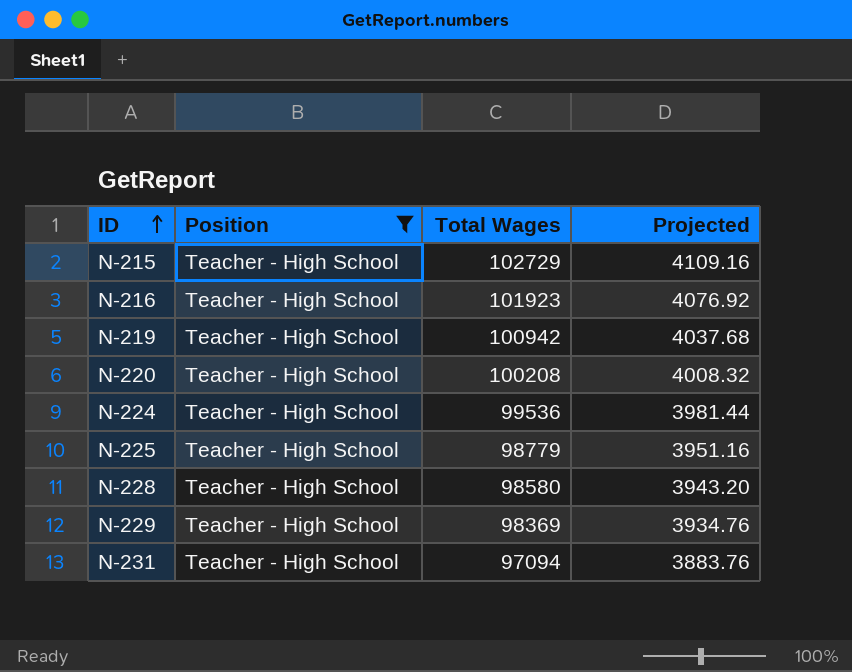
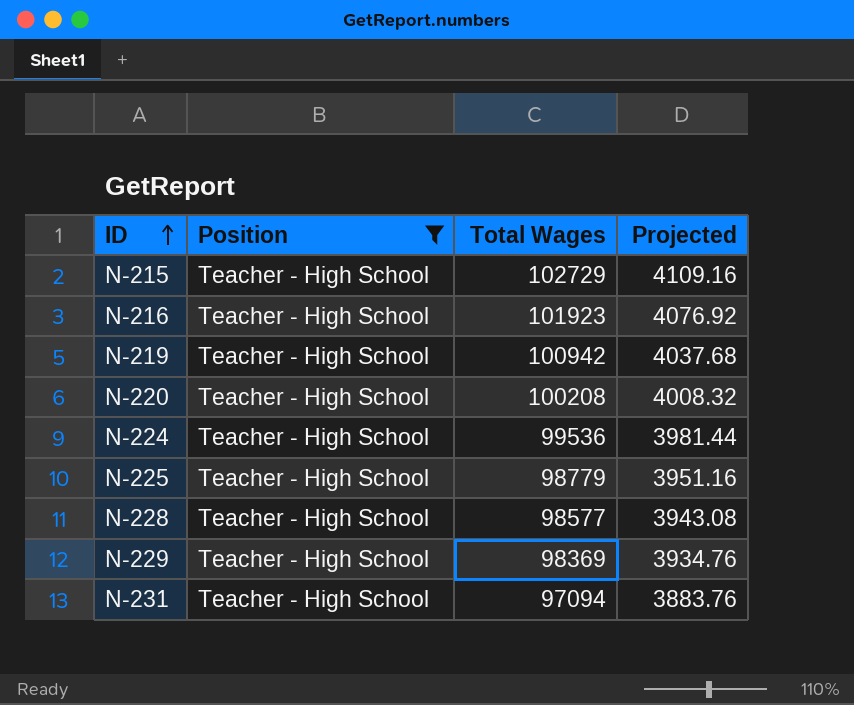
N-228 | Total Wages: 98580 -> 98577
N-228 | Projected: 3943.20 -> 3943.08

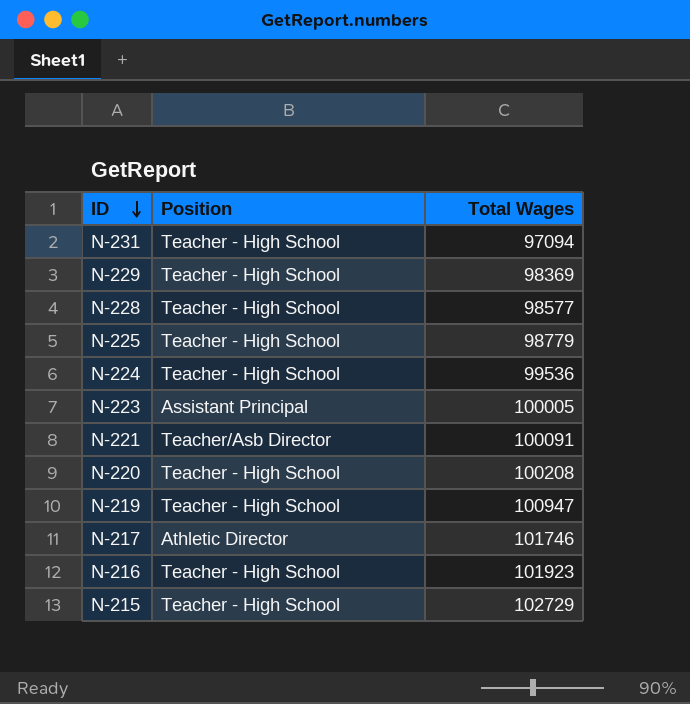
filter: Position = Teacher - High School -> none
row order: ID ascending -> ID descending
column Projected | formula: [Total Wages] * 0.04 -> none
N-219 | Total Wages: 100942 -> 100947

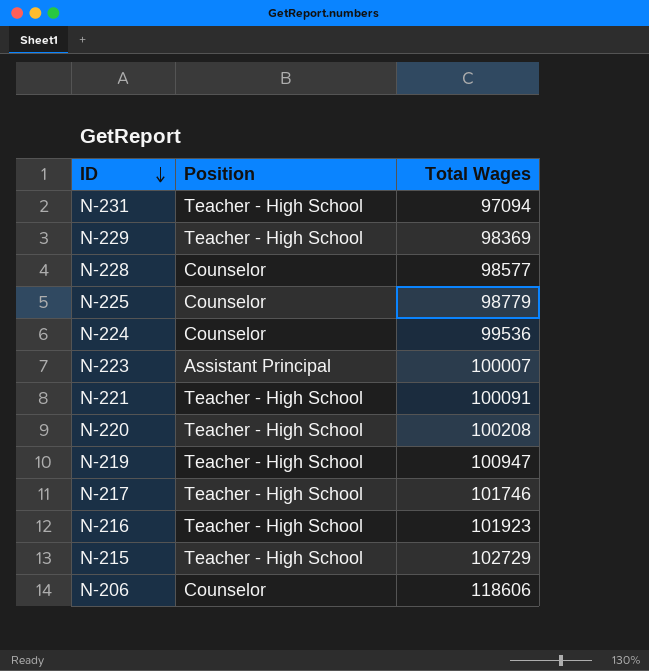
N-228 | Position: Teacher - High School -> Counselor
N-225 | Position: Teacher - High School -> Counselor
N-224 | Position: Teacher - High School -> Counselor
N-223 | Total Wages: 100005 -> 100007
N-221 | Position: Teacher/Asb Director -> Teacher - High School
N-217 | Position: Athletic Director -> Teacher - High School
row N-206: none -> Counselor | 118606

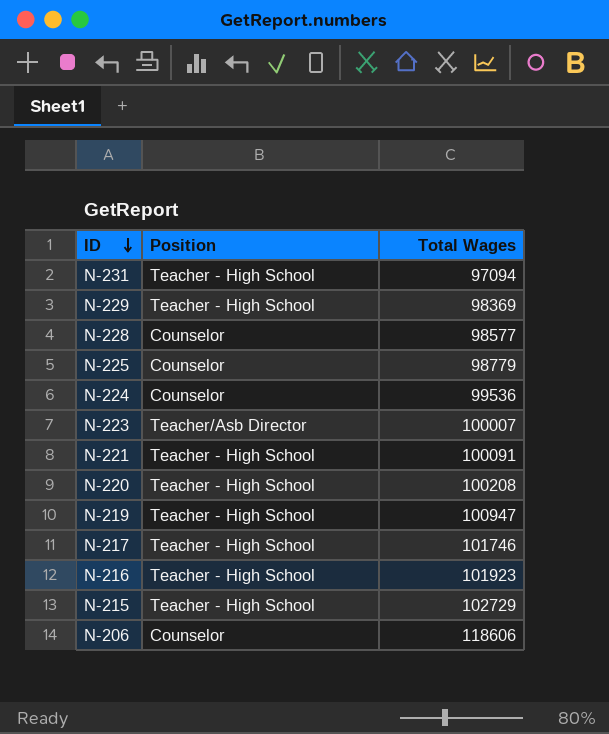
N-223 | Position: Assistant Principal -> Teacher/Asb Director

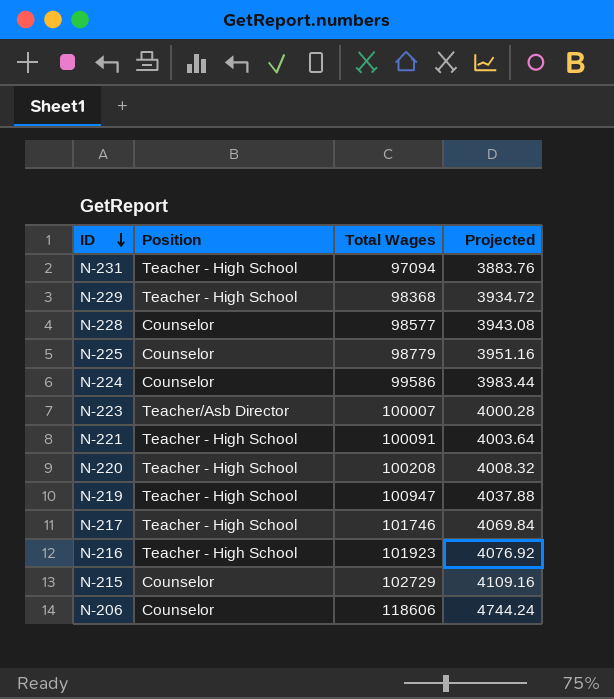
column Projected | formula: none -> [Total Wages] * 0.04
N-229 | Total Wages: 98369 -> 98368
N-224 | Total Wages: 99536 -> 99586
N-215 | Position: Teacher - High School -> Counselor

